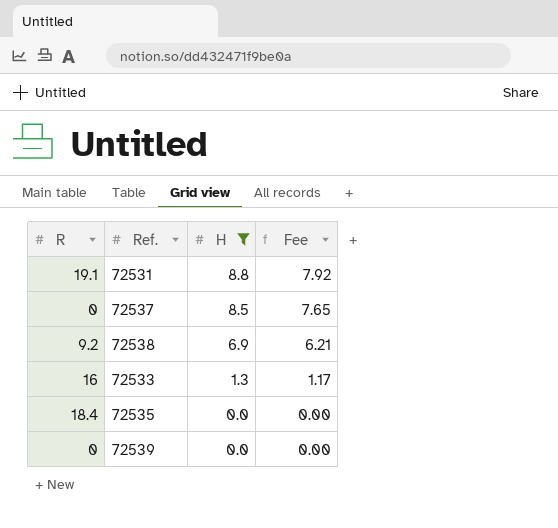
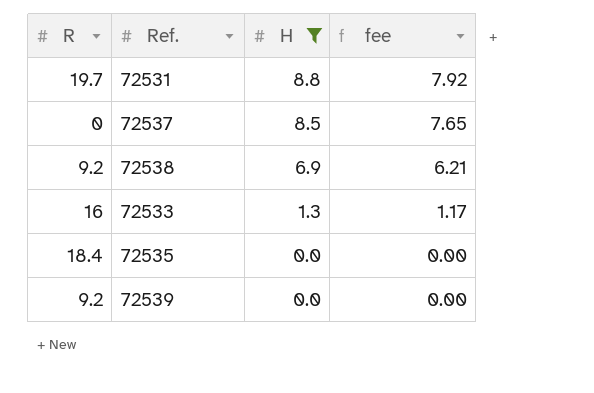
column name: Fee -> fee
72531 | R: 19.1 -> 19.7
72539 | R: 0 -> 9.2

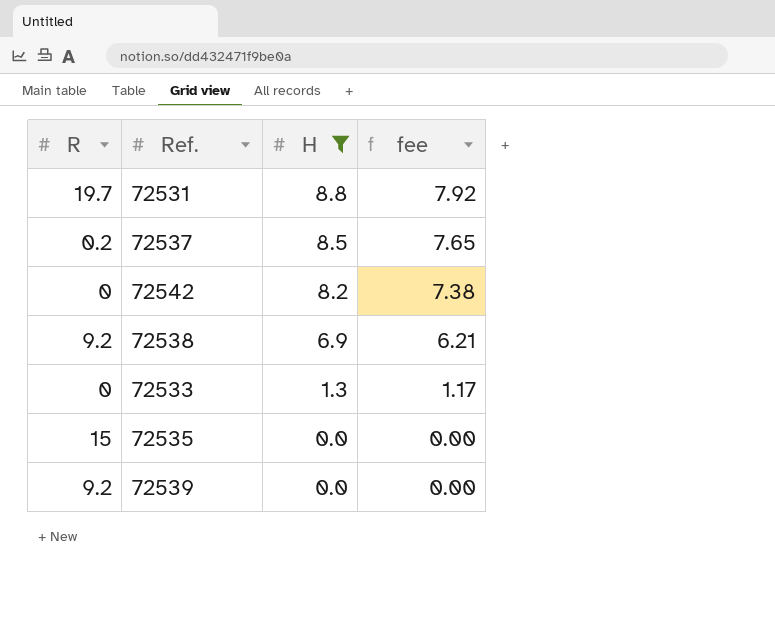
72537 | R: 0 -> 0.2
row 72542: none -> 0 | 8.2 | 7.38
72533 | R: 16 -> 0
72535 | R: 18.4 -> 15

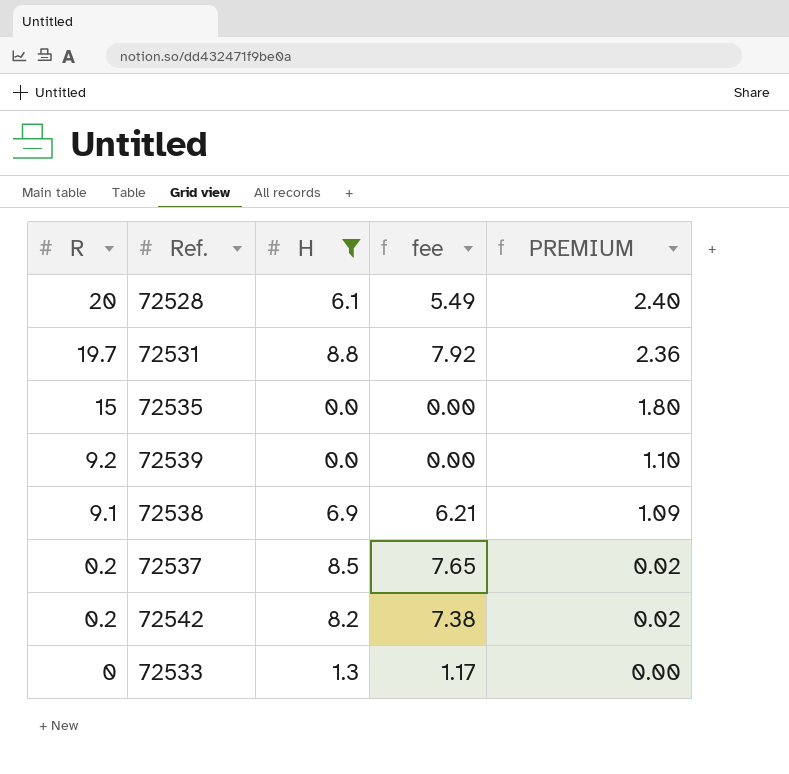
row order: H descending -> R descending
column PREMIUM | formula: none -> [R] * 0.12
row 72528: none -> 20 | 6.1 | 5.49 | 2.40
72538 | R: 9.2 -> 9.1
72542 | R: 0 -> 0.2

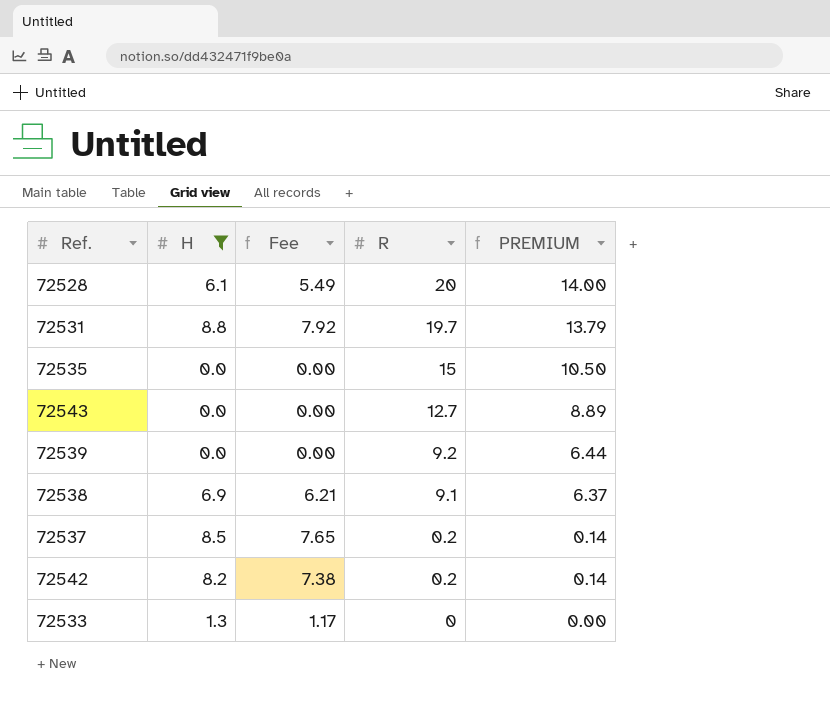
column name: fee -> Fee
column R | position: 1 -> 4
column PREMIUM | formula: [R] * 0.12 -> [R] * 0.7
row 72543: none -> 0.0 | 0.00 | 12.7 | 8.89

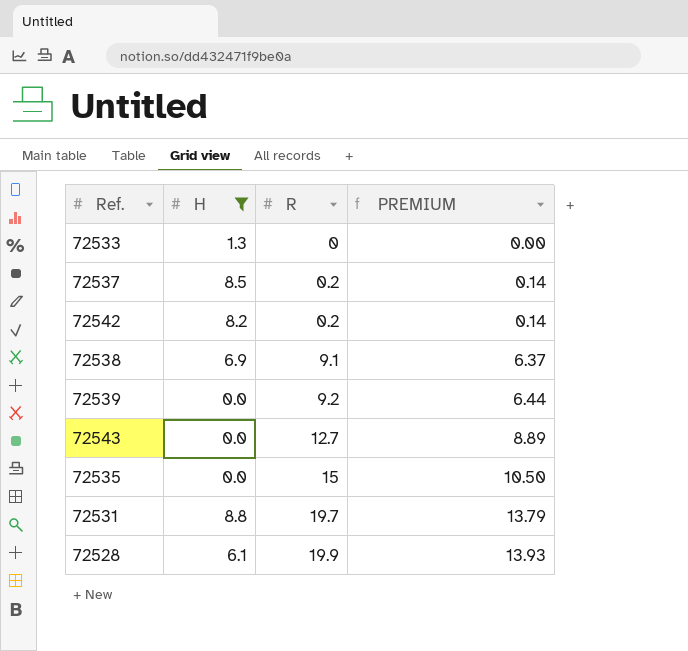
row order: R descending -> R ascending
column Fee | formula: [H] * 0.9 -> none
72528 | R: 20 -> 19.9
72528 | PREMIUM: 14.00 -> 13.93

